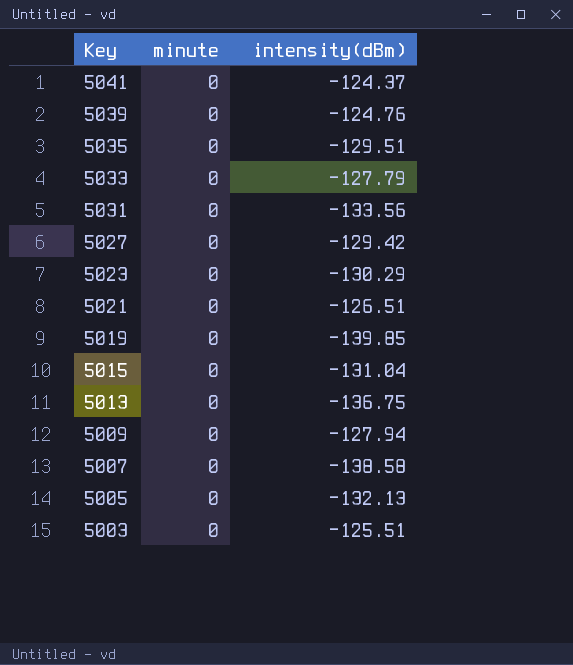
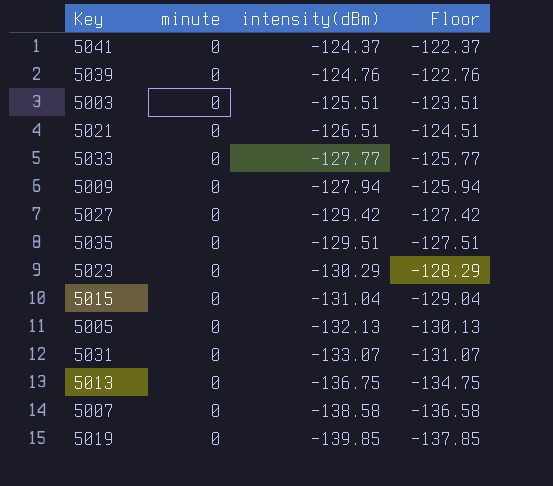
row order: Key descending -> intensity(dBm) descending
column Floor | formula: none -> [intensity(dBm)] + 2
5033 | intensity(dBm): -127.79 -> -127.77
5031 | intensity(dBm): -133.56 -> -133.07

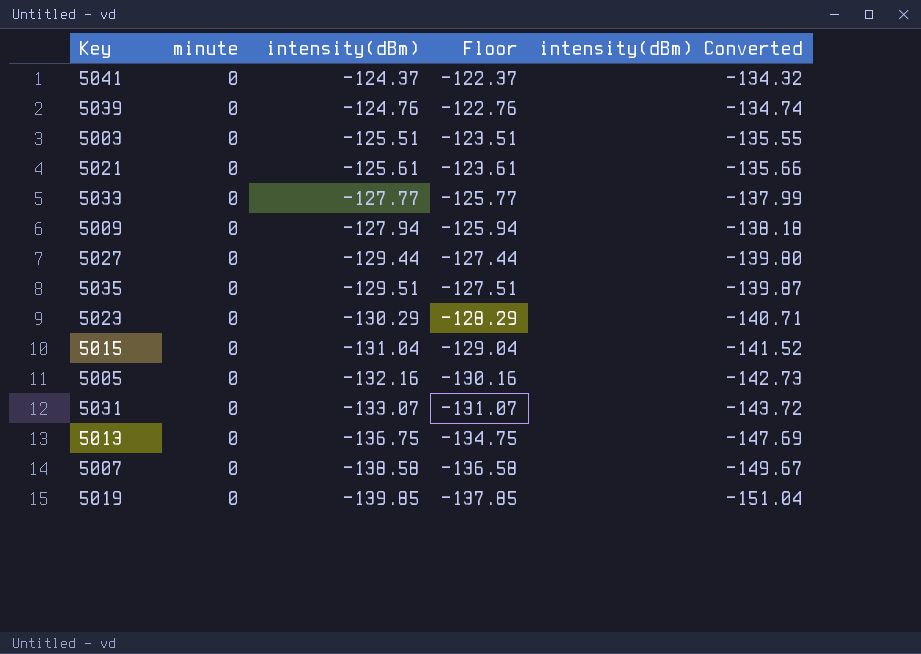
column intensity(dBm) Converted | formula: none -> [intensity(dBm)] * 1.08
5021 | intensity(dBm): -126.51 -> -125.61
5021 | Floor: -124.51 -> -123.61
5027 | intensity(dBm): -129.42 -> -129.44
5027 | Floor: -127.42 -> -127.44
5005 | intensity(dBm): -132.13 -> -132.16
5005 | Floor: -130.13 -> -130.16

